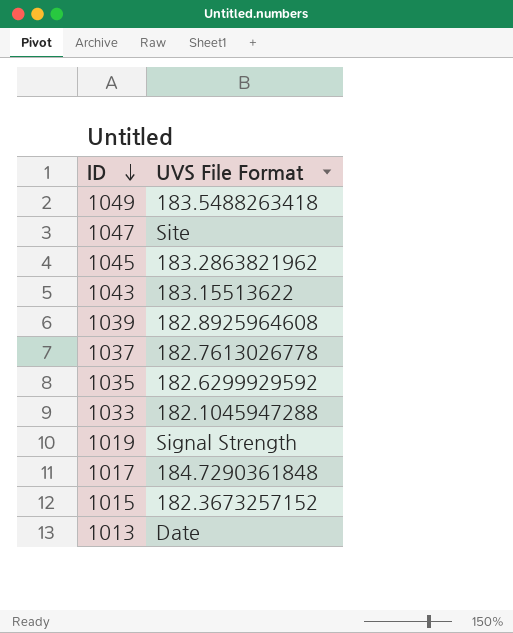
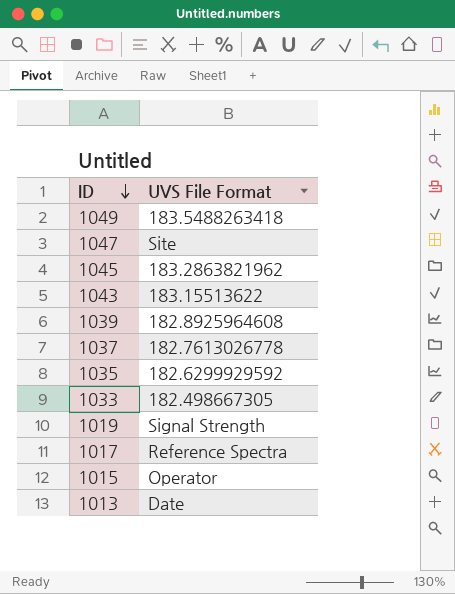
1033 | UVS File Format: 182.1045947288 -> 182.498667305
1017 | UVS File Format: 184.7290361848 -> Reference Spectra
1015 | UVS File Format: 182.3673257152 -> Operator

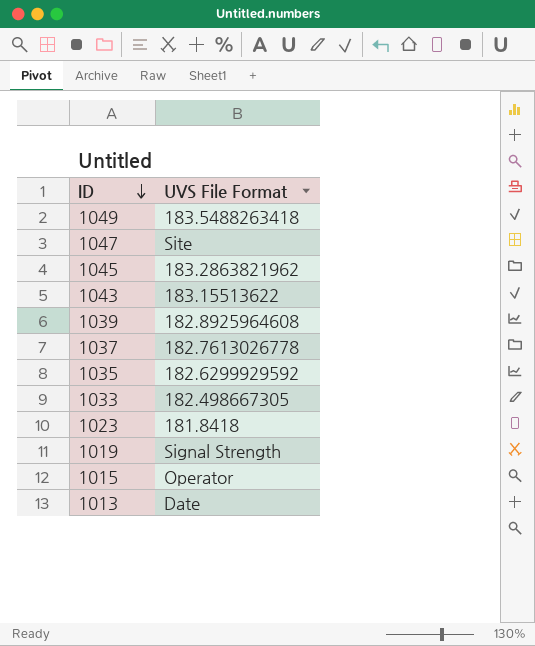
row 1017: Reference Spectra -> none
row 1023: none -> 181.8418

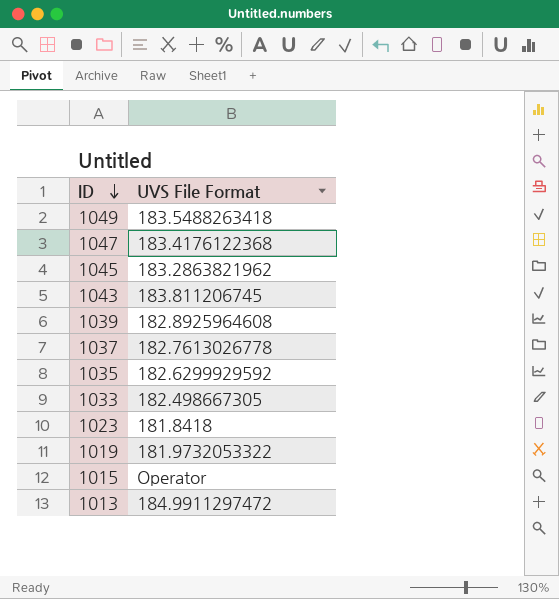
1047 | UVS File Format: Site -> 183.4176122368
1043 | UVS File Format: 183.15513622 -> 183.811206745
1019 | UVS File Format: Signal Strength -> 181.9732053322
1013 | UVS File Format: Date -> 184.9911297472

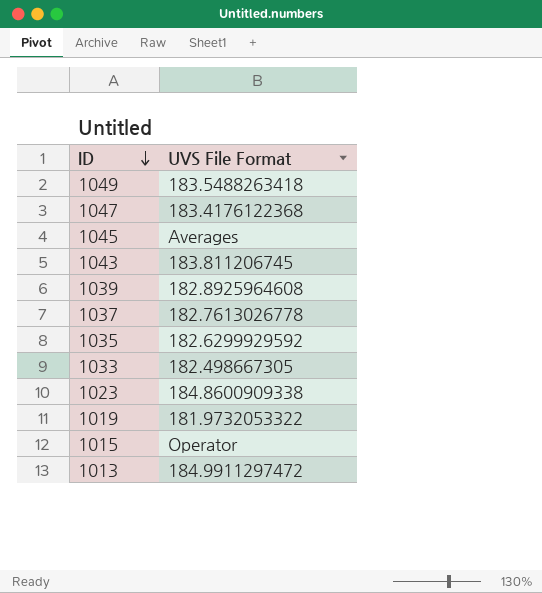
1045 | UVS File Format: 183.2863821962 -> Averages
1023 | UVS File Format: 181.8418 -> 184.8600909338

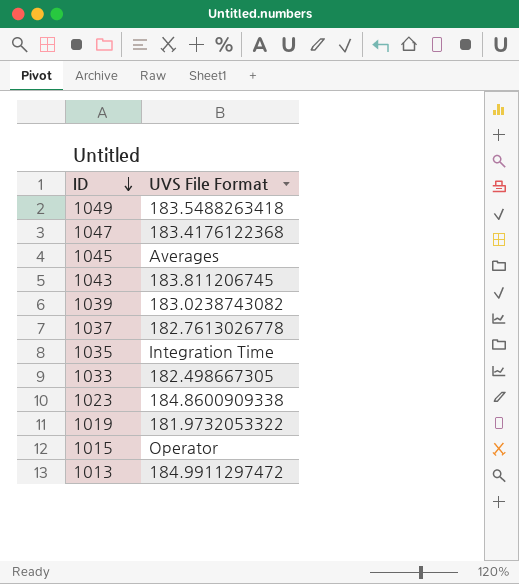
1039 | UVS File Format: 182.8925964608 -> 183.0238743082
1035 | UVS File Format: 182.6299929592 -> Integration Time

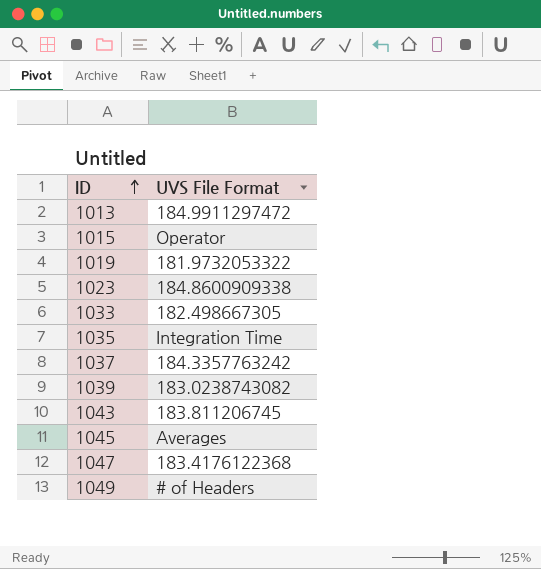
row order: ID descending -> ID ascending
1037 | UVS File Format: 182.7613026778 -> 184.3357763242
1049 | UVS File Format: 183.5488263418 -> # of Headers

